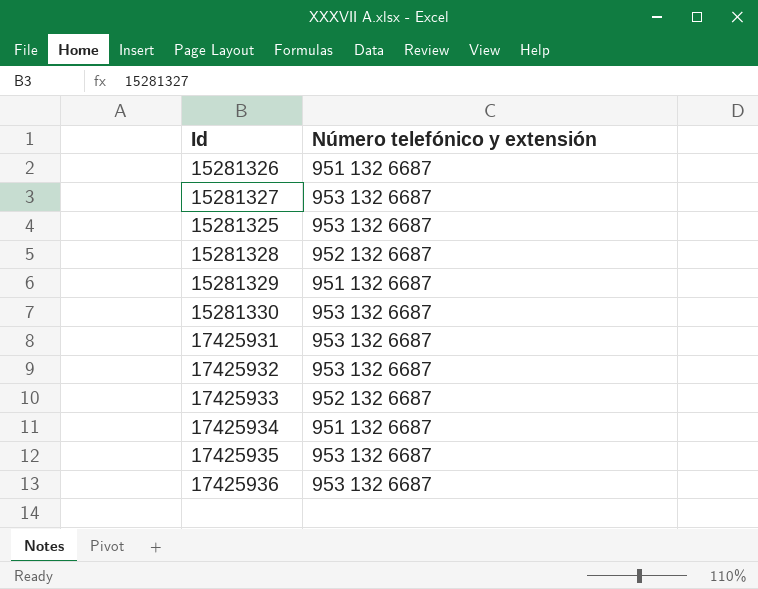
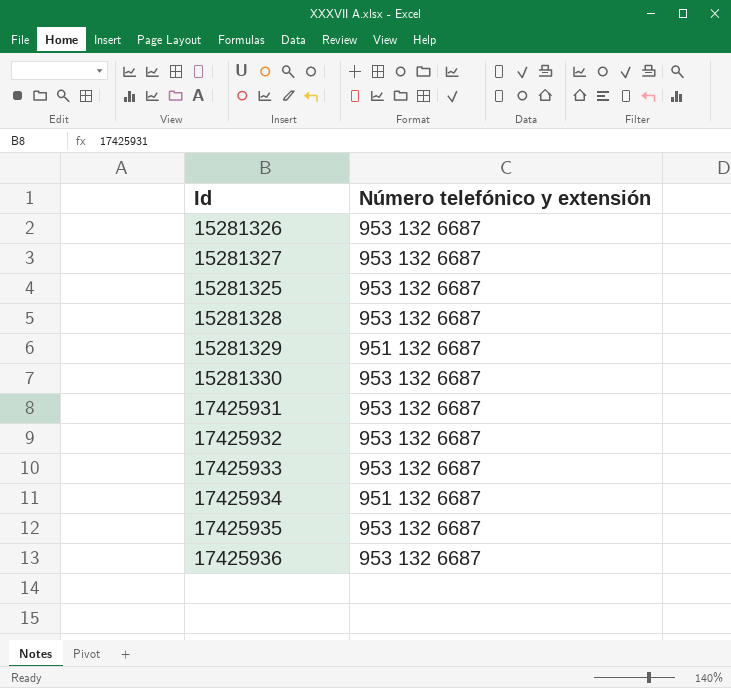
15281326 | Número telefónico y extensión: 951 132 6687 -> 953 132 6687
15281328 | Número telefónico y extensión: 952 132 6687 -> 953 132 6687
17425933 | Número telefónico y extensión: 952 132 6687 -> 953 132 6687

